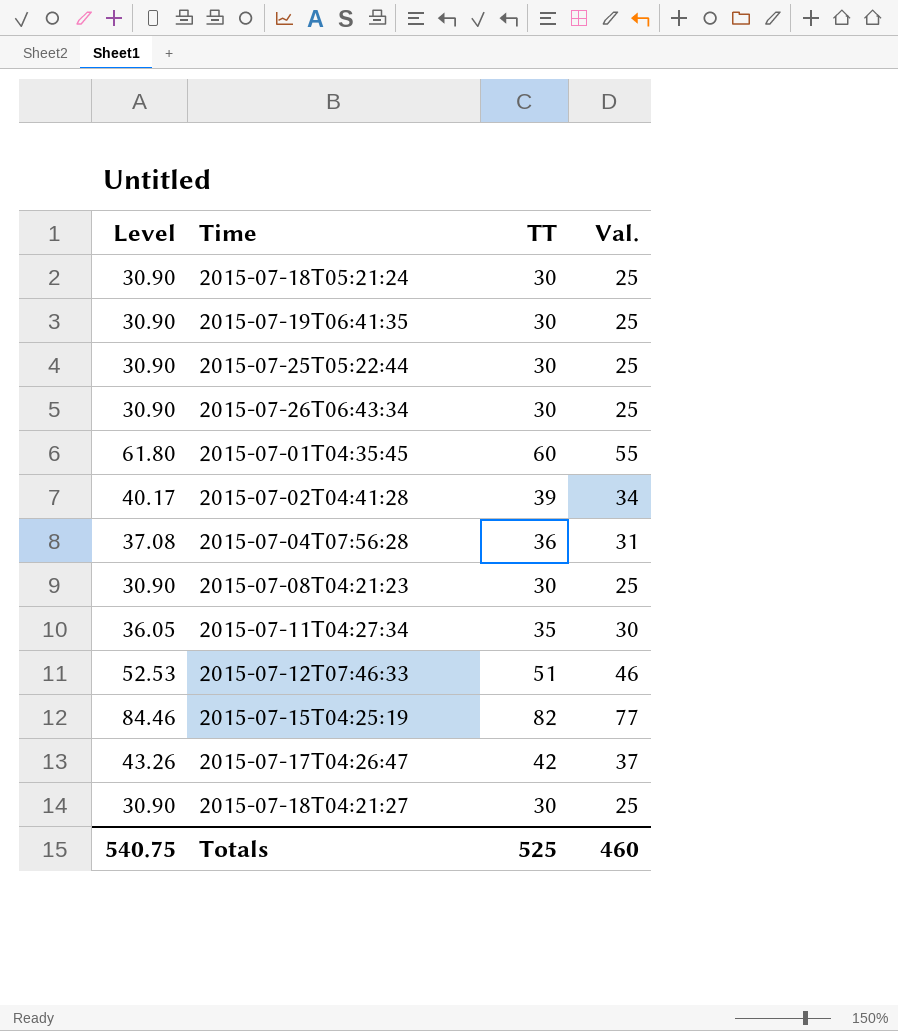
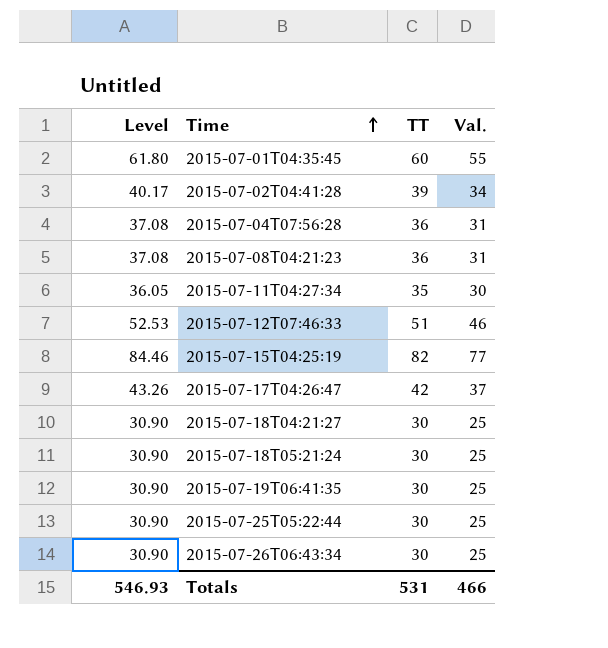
row order: none -> Time ascending
2015-07-08T04:21:23 | Level: 30.90 -> 37.08
2015-07-08T04:21:23 | TT: 30 -> 36
2015-07-08T04:21:23 | Val.: 25 -> 31
Totals | Level: 540.75 -> 546.93
Totals | TT: 525 -> 531
Totals | Val.: 460 -> 466

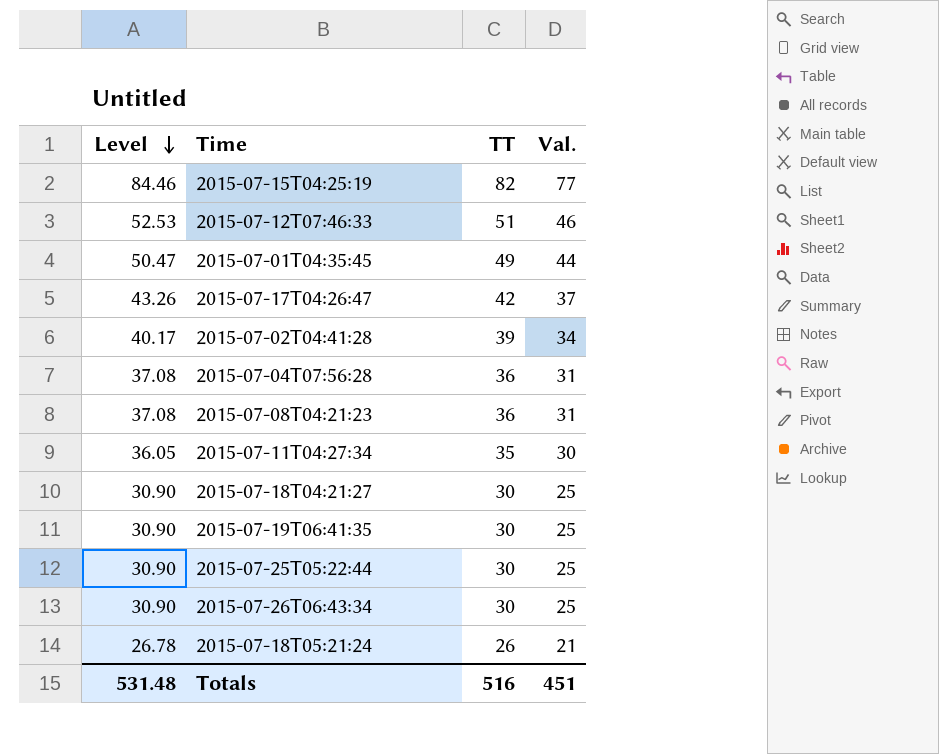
row order: Time ascending -> Level descending
2015-07-01T04:35:45 | Level: 61.80 -> 50.47
2015-07-01T04:35:45 | TT: 60 -> 49
2015-07-01T04:35:45 | Val.: 55 -> 44
2015-07-18T05:21:24 | Level: 30.90 -> 26.78
2015-07-18T05:21:24 | TT: 30 -> 26
2015-07-18T05:21:24 | Val.: 25 -> 21
Totals | Level: 546.93 -> 531.48
Totals | TT: 531 -> 516
Totals | Val.: 466 -> 451

